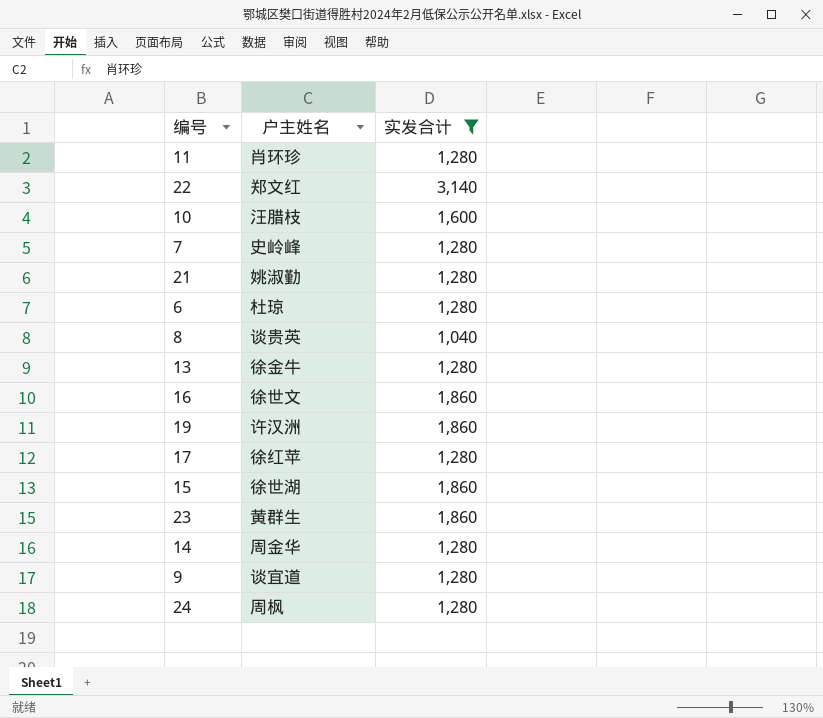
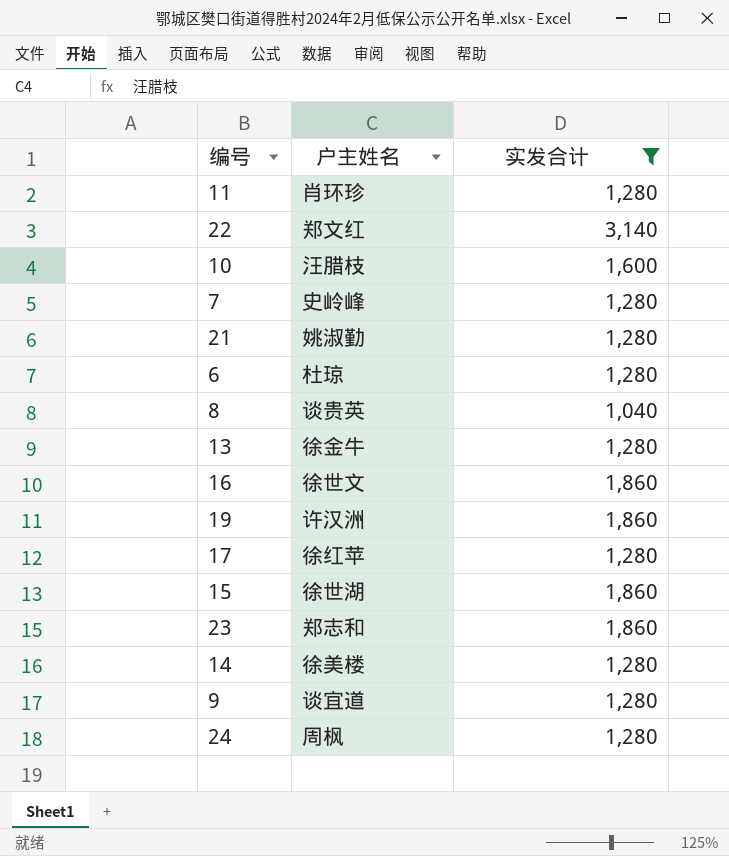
23 | 户主姓名: 黄群生 -> 郑志和
14 | 户主姓名: 周金华 -> 徐美楼

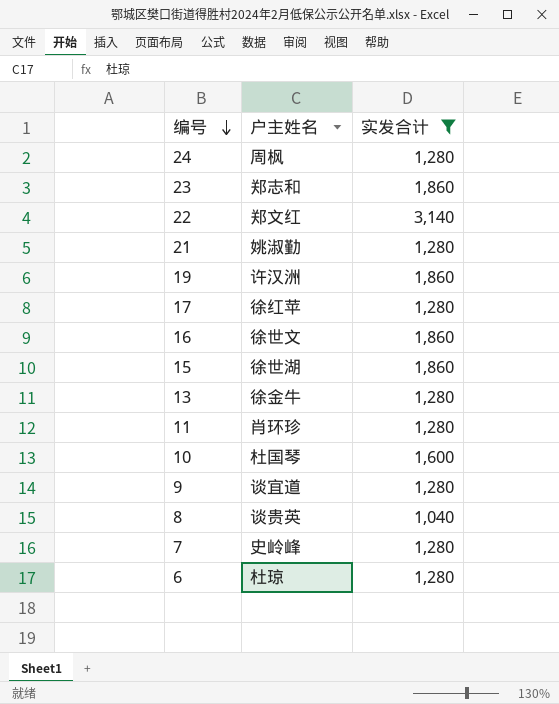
row order: none -> 编号 descending
row 14: 徐美楼 | 1,280 -> none
10 | 户主姓名: 汪腊枝 -> 杜国琴

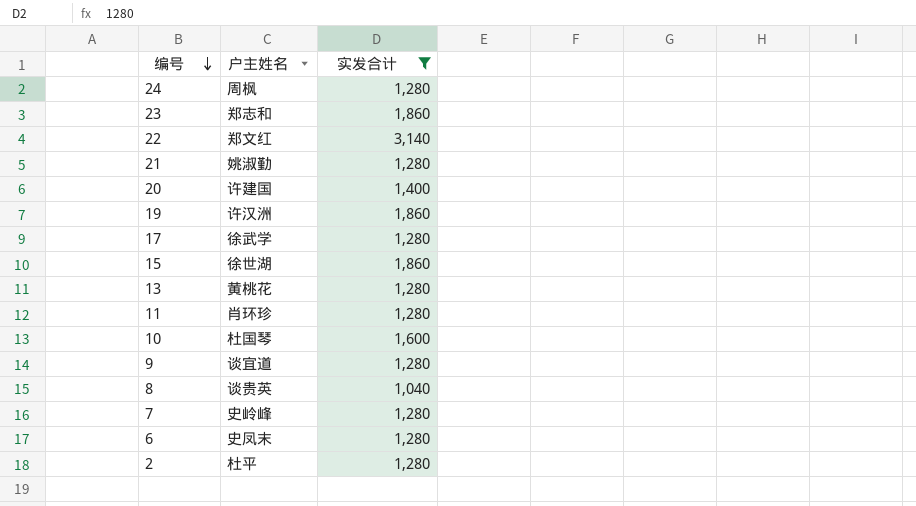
row 16: 徐世文 | 1,860 -> none
row 20: none -> 许建国 | 1,400
17 | 户主姓名: 徐红苹 -> 徐武学
13 | 户主姓名: 徐金牛 -> 黄桃花
6 | 户主姓名: 杜琼 -> 史凤末
row 2: none -> 杜平 | 1,280

